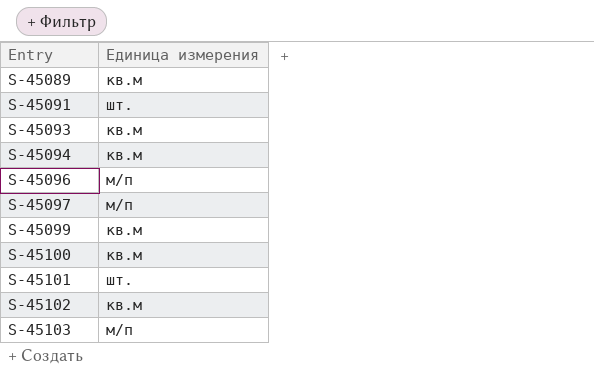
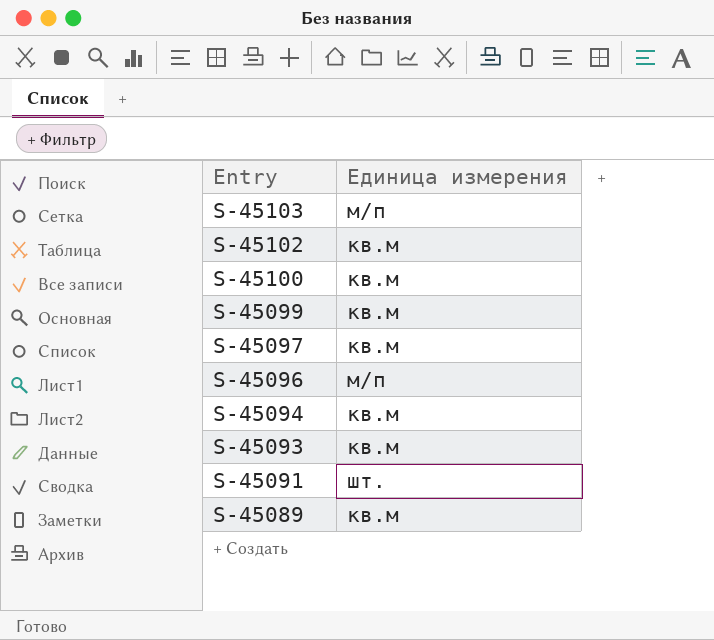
row order: Entry ascending -> Entry descending
row S-45101: шт. -> none
S-45097 | Единица измерения: м/п -> кв.м

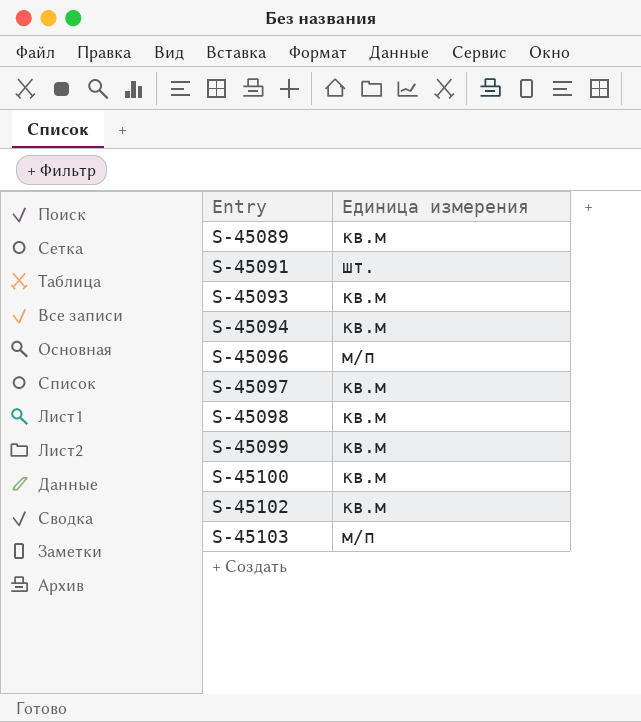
row order: Entry descending -> Entry ascending
row S-45098: none -> кв.м

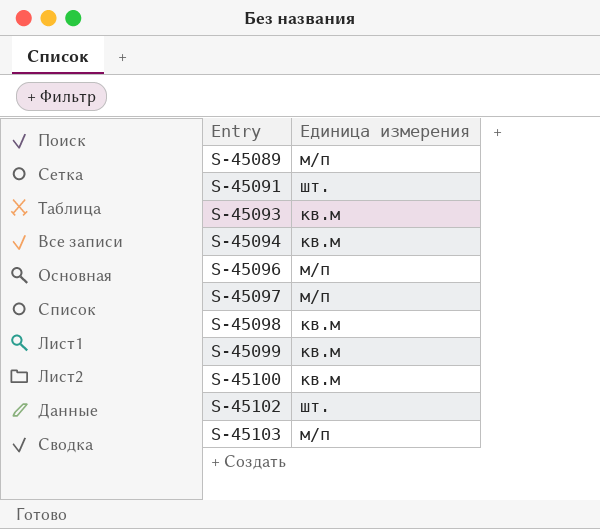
S-45089 | Единица измерения: кв.м -> м/п
S-45097 | Единица измерения: кв.м -> м/п
S-45102 | Единица измерения: кв.м -> шт.

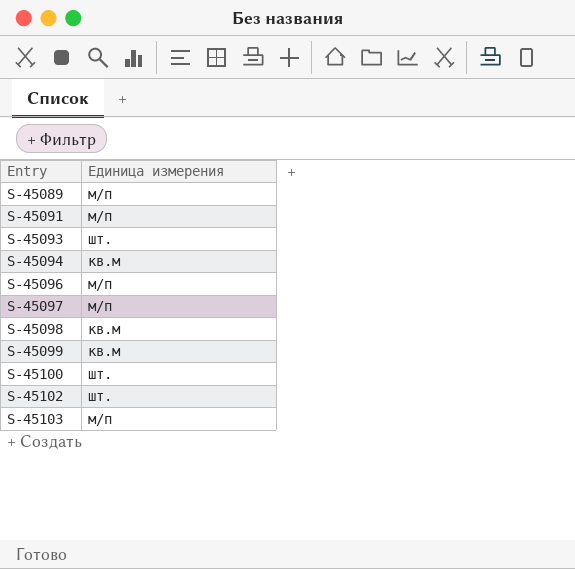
S-45091 | Единица измерения: шт. -> м/п
S-45093 | Единица измерения: кв.м -> шт.
S-45100 | Единица измерения: кв.м -> шт.

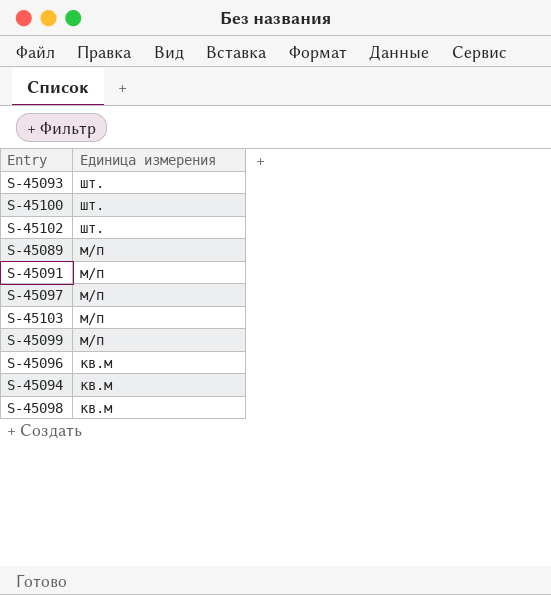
row order: Entry ascending -> Единица измерения descending
S-45099 | Единица измерения: кв.м -> м/п
S-45096 | Единица измерения: м/п -> кв.м

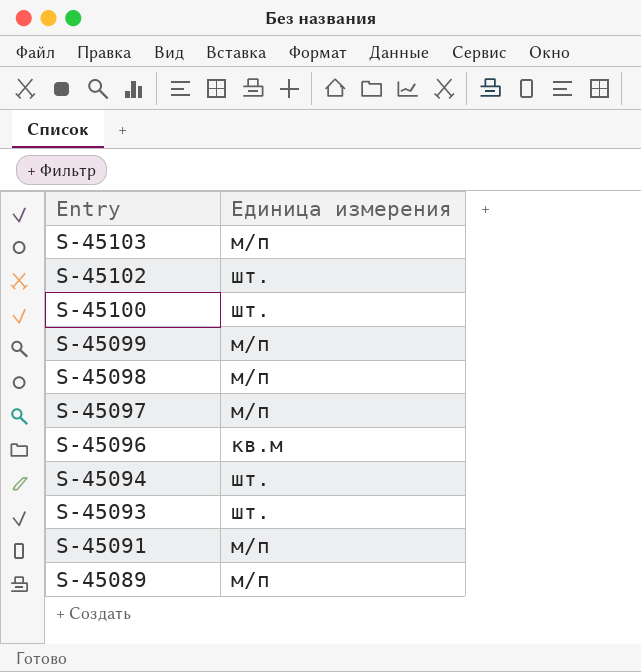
row order: Единица измерения descending -> Entry descending
S-45098 | Единица измерения: кв.м -> м/п
S-45094 | Единица измерения: кв.м -> шт.

